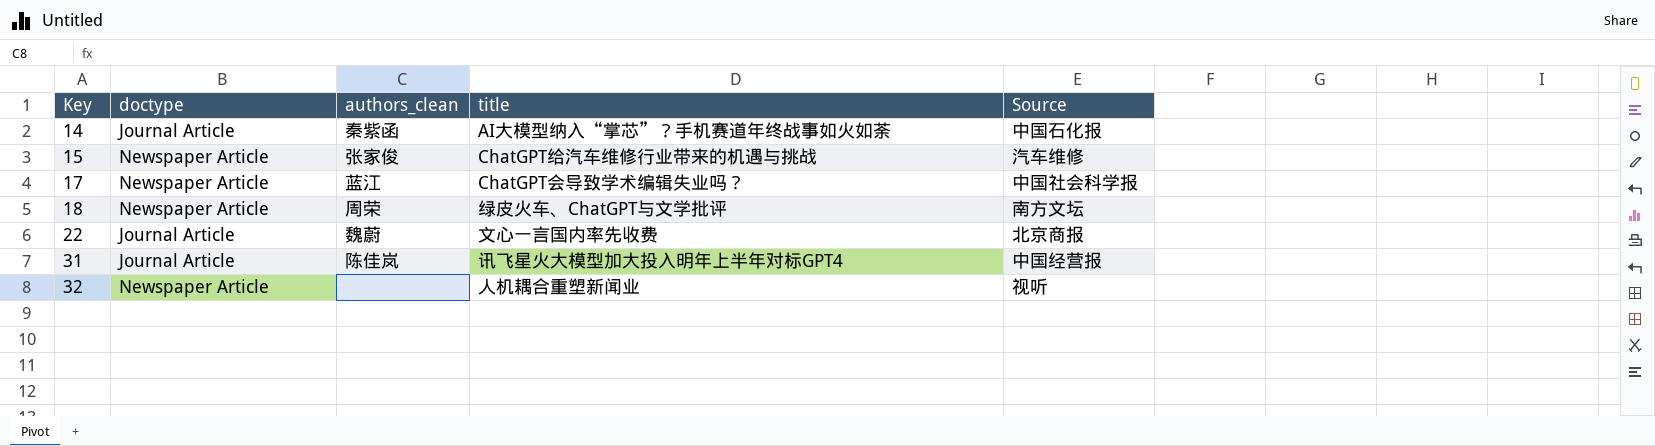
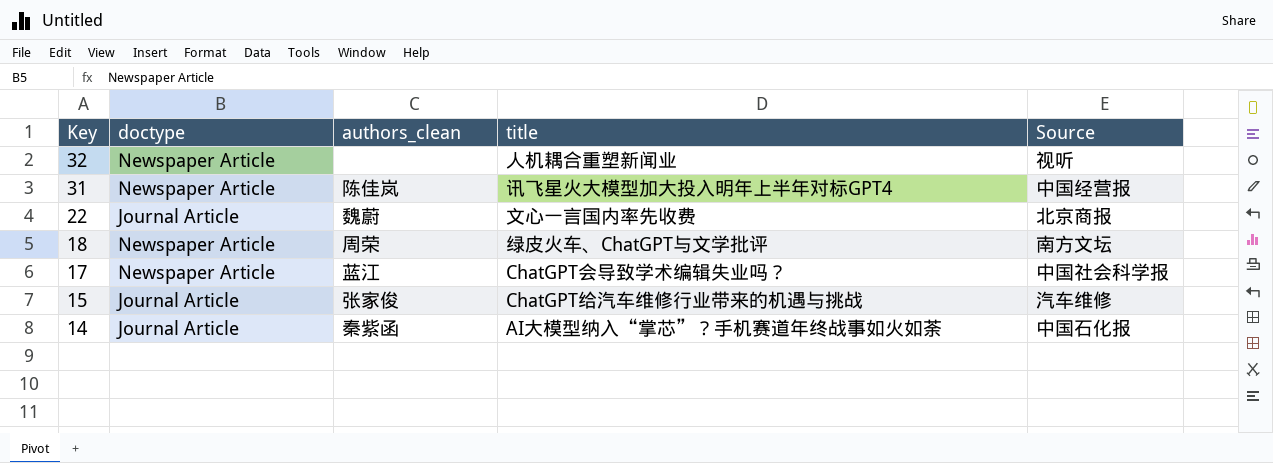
row order: Key ascending -> Key descending
31 | doctype: Journal Article -> Newspaper Article
15 | doctype: Newspaper Article -> Journal Article

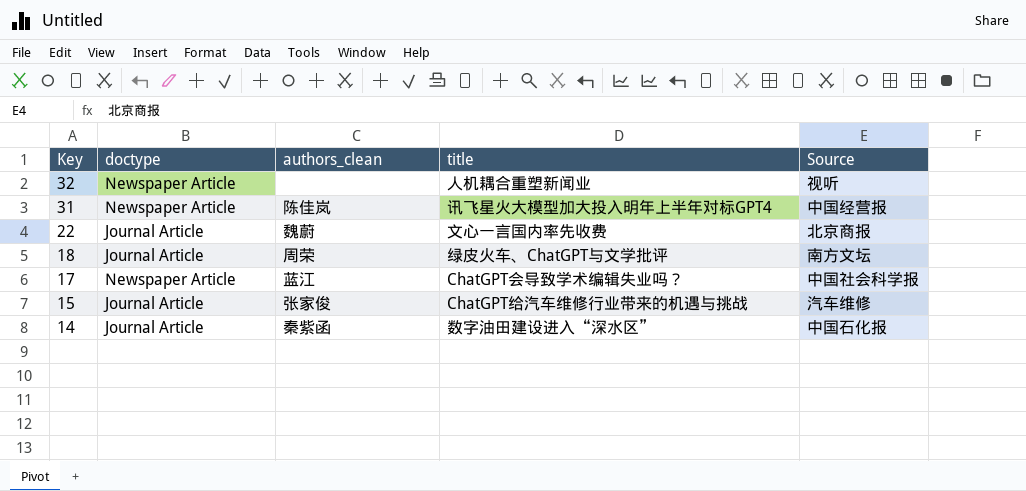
18 | doctype: Newspaper Article -> Journal Article
14 | title: AI大模型纳入“掌芯”？手机赛道年终战事如火如荼 -> 数字油田建设进入“深水区”

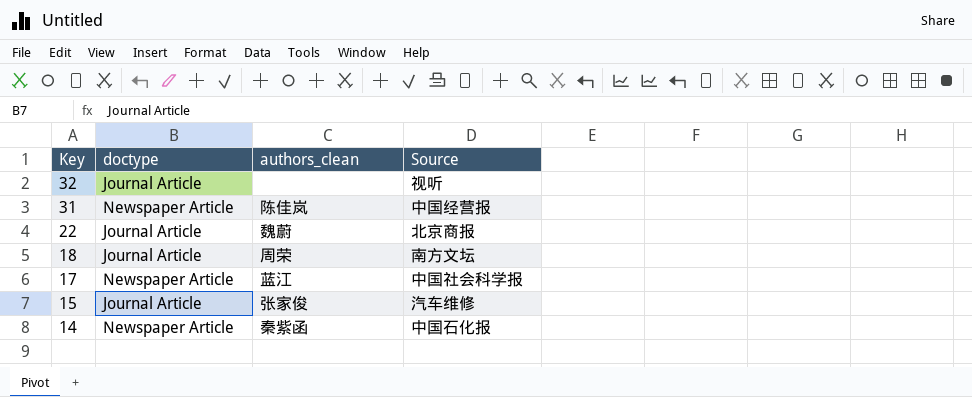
column title | position: 4 -> none
32 | doctype: Newspaper Article -> Journal Article
14 | doctype: Journal Article -> Newspaper Article

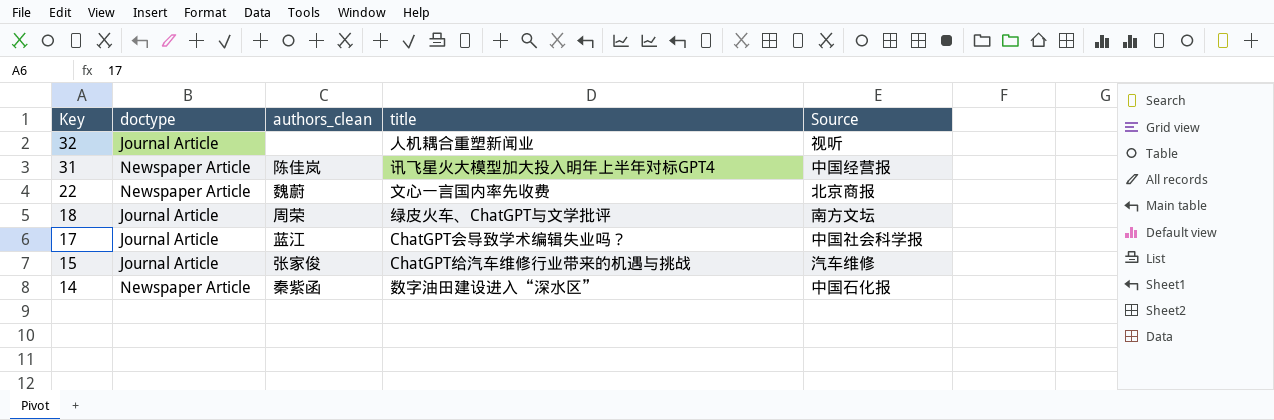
column title | position: none -> 4
22 | doctype: Journal Article -> Newspaper Article
17 | doctype: Newspaper Article -> Journal Article

